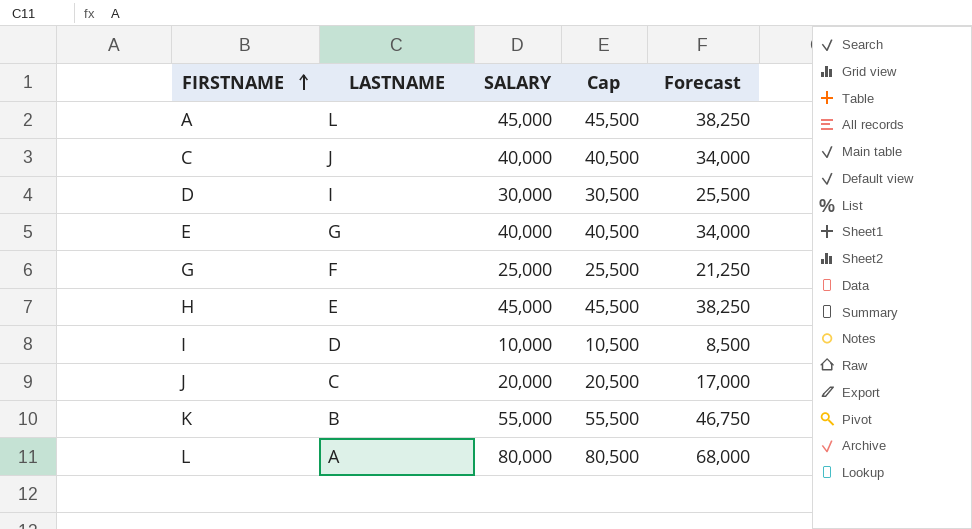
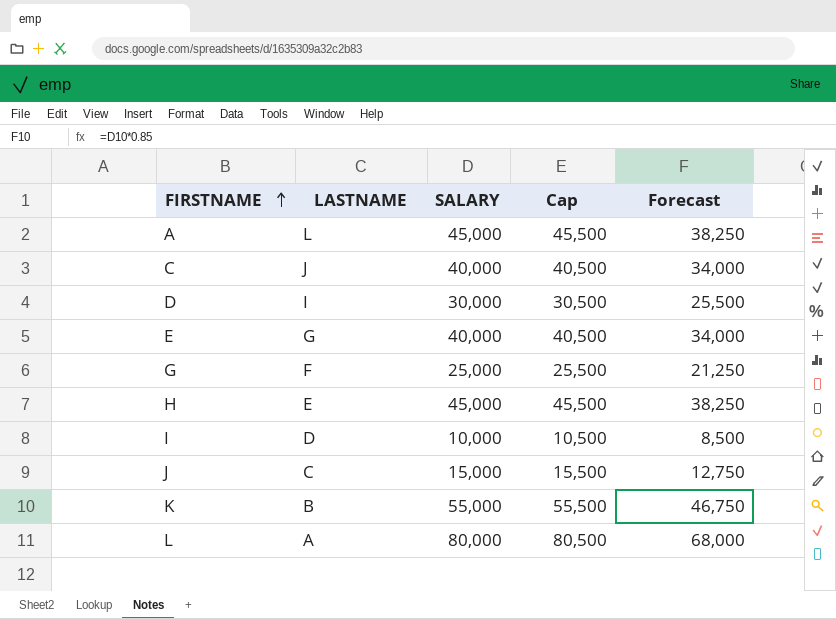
J | SALARY: 20,000 -> 15,000
J | Cap: 20,500 -> 15,500
J | Forecast: 17,000 -> 12,750

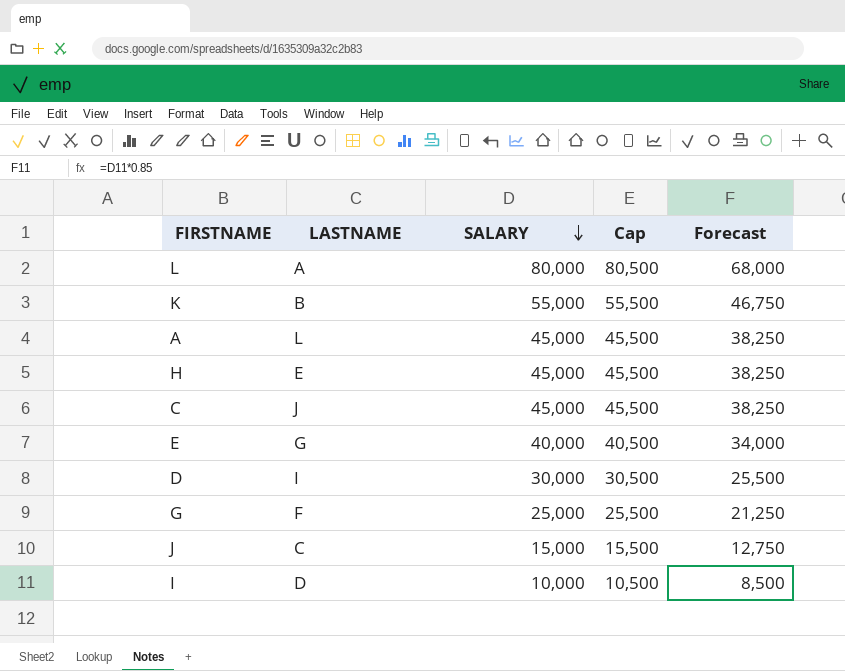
row order: FIRSTNAME ascending -> SALARY descending
C | SALARY: 40,000 -> 45,000
C | Cap: 40,500 -> 45,500
C | Forecast: 34,000 -> 38,250

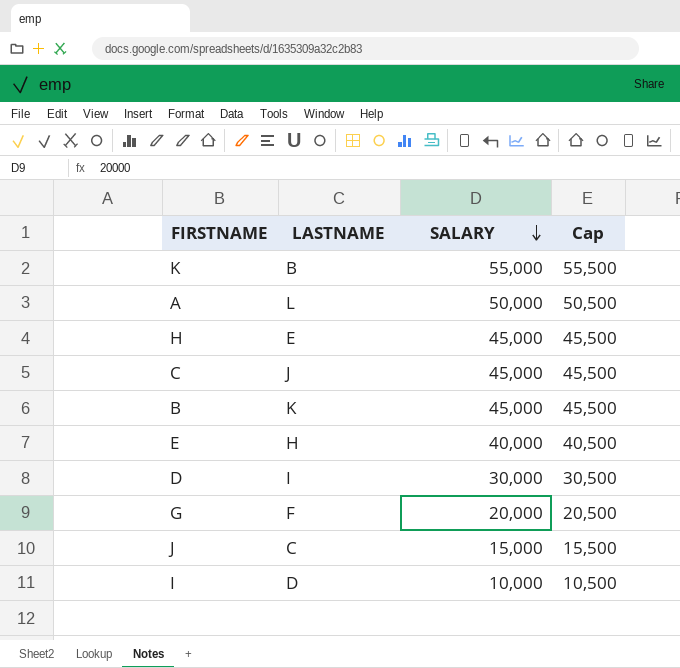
column Forecast | formula: [SALARY] * 0.85 -> none
row L: A | 80,000 | 80,500 | 68,000 -> none
A | SALARY: 45,000 -> 50,000
A | Cap: 45,500 -> 50,500
row B: none -> K | 45,000 | 45,500
E | LASTNAME: G -> H
G | SALARY: 25,000 -> 20,000
G | Cap: 25,500 -> 20,500

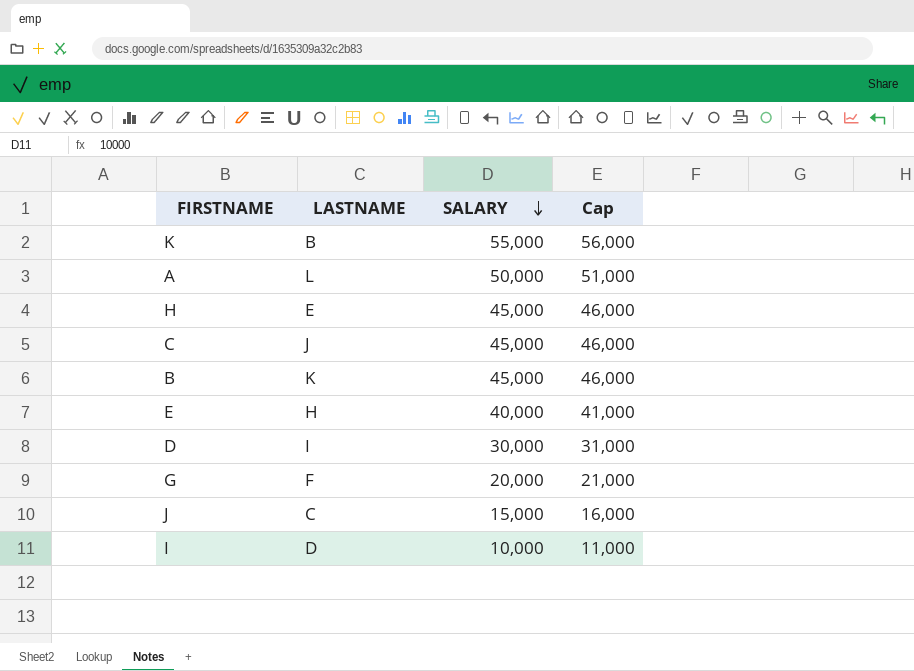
column Cap | formula: [SALARY] + 500 -> [SALARY] + 1000

